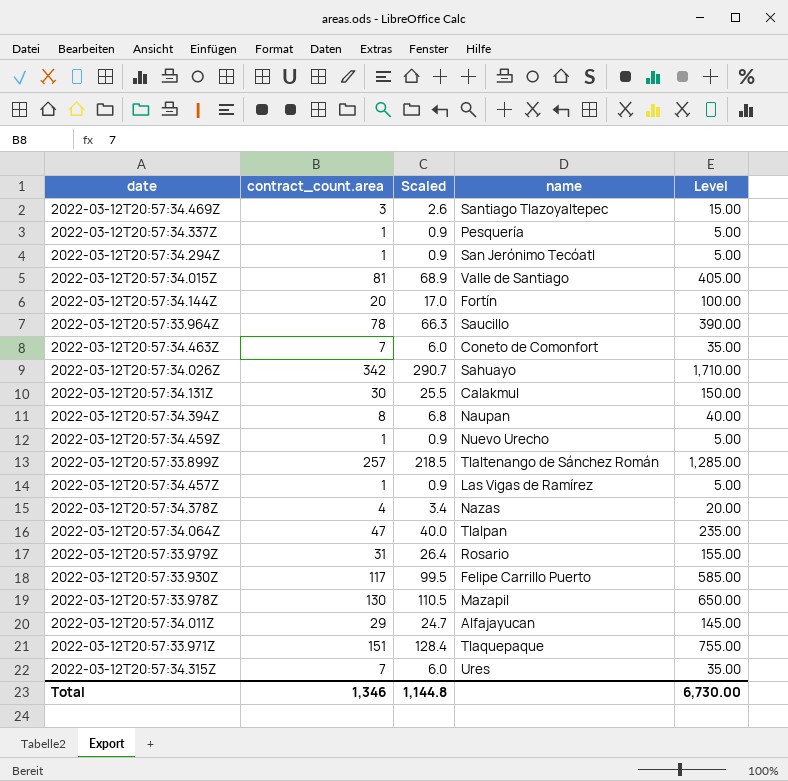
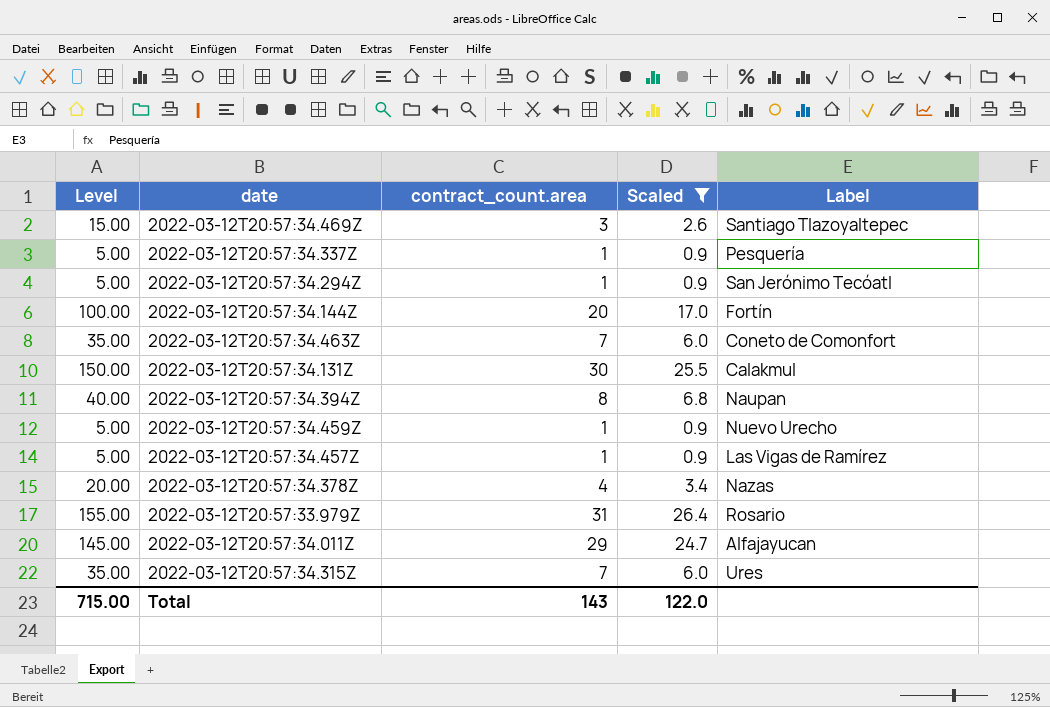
filter: none -> Scaled <= 26.4
column Level | position: 5 -> 1
column name: name -> Label
Total | Level: 6,730.00 -> 715.00
Total | contract_count.area: 1,346 -> 143
Total | Scaled: 1,144.8 -> 122.0

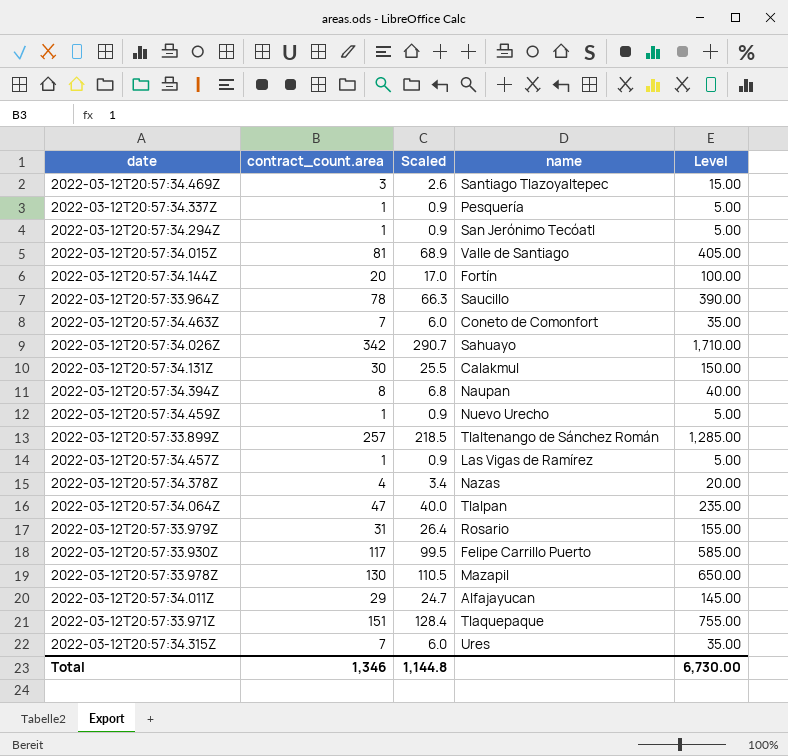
filter: Scaled <= 26.4 -> none
column name: Label -> name
column Level | position: 1 -> 5
Total | contract_count.area: 143 -> 1,346
Total | Scaled: 122.0 -> 1,144.8
Total | Level: 715.00 -> 6,730.00

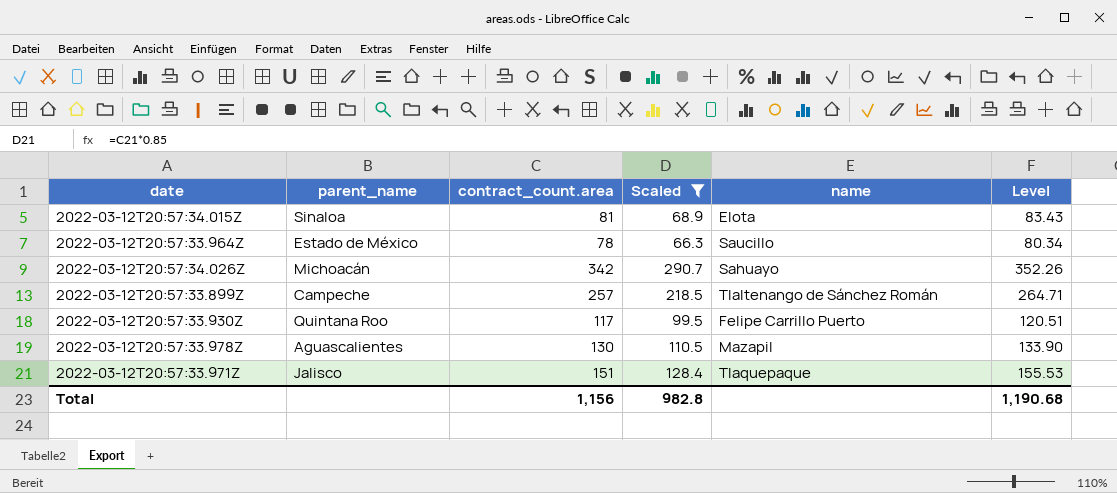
filter: none -> Scaled >= 66.3
column parent_name | position: none -> 2
column Level | formula: [contract_count.area] * 5 -> [contract_count.area] * 1.03
2022-03-12T20:57:34.015Z | name: Valle de Santiago -> Elota
Total | contract_count.area: 1,346 -> 1,156
Total | Scaled: 1,144.8 -> 982.8
Total | Level: 6,730.00 -> 1,190.68

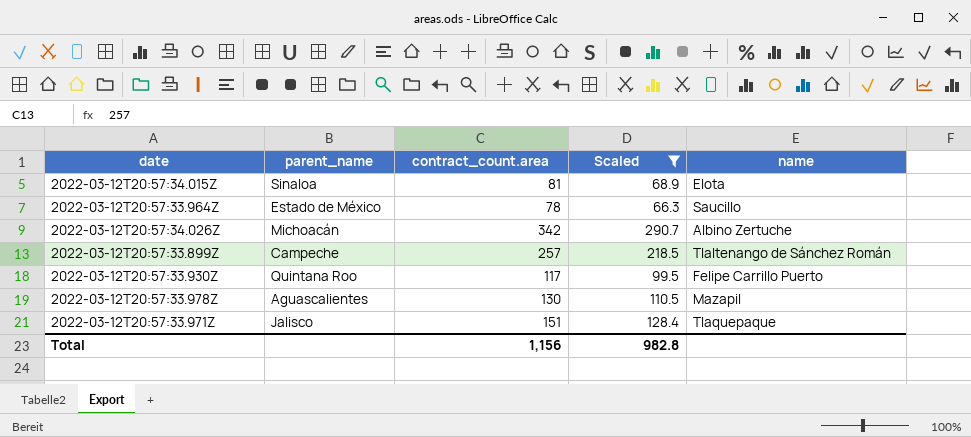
column Level | formula: [contract_count.area] * 1.03 -> none
2022-03-12T20:57:34.026Z | name: Sahuayo -> Albino Zertuche

